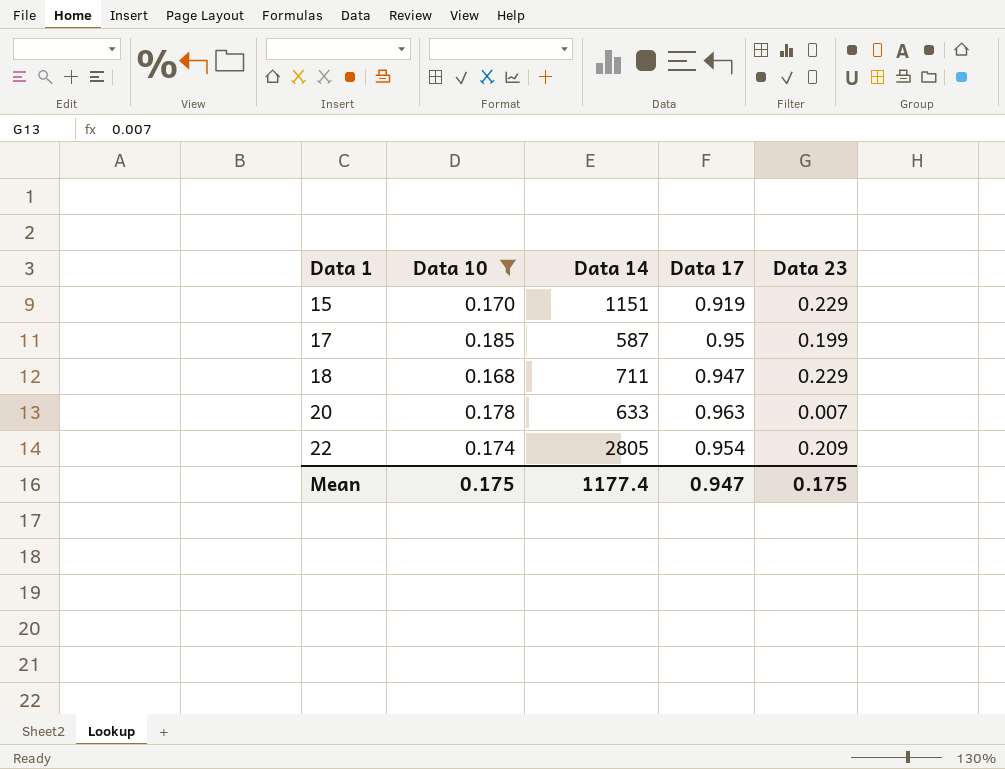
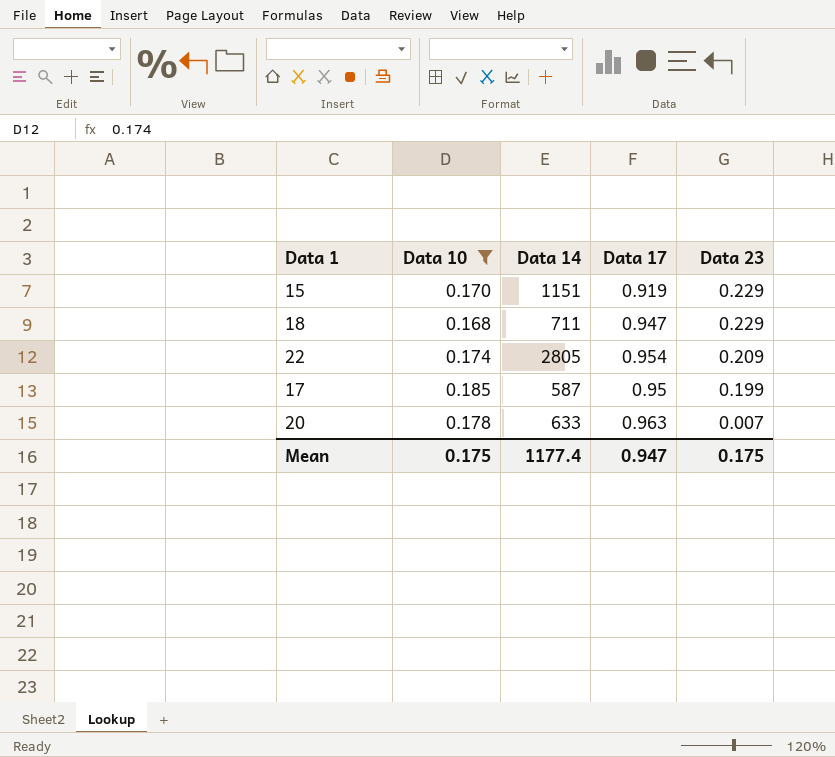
row order: Data 1 ascending -> Data 23 descending

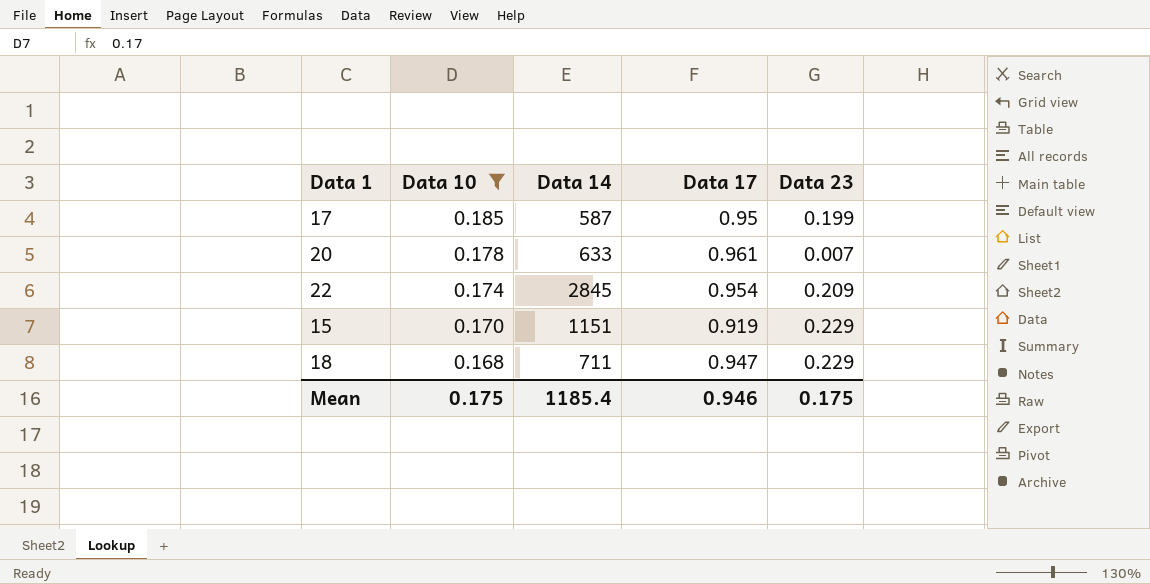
row order: Data 23 descending -> Data 10 descending
20 | Data 17: 0.963 -> 0.961
22 | Data 14: 2805 -> 2845
Mean | Data 14: 1177.4 -> 1185.4
Mean | Data 17: 0.947 -> 0.946

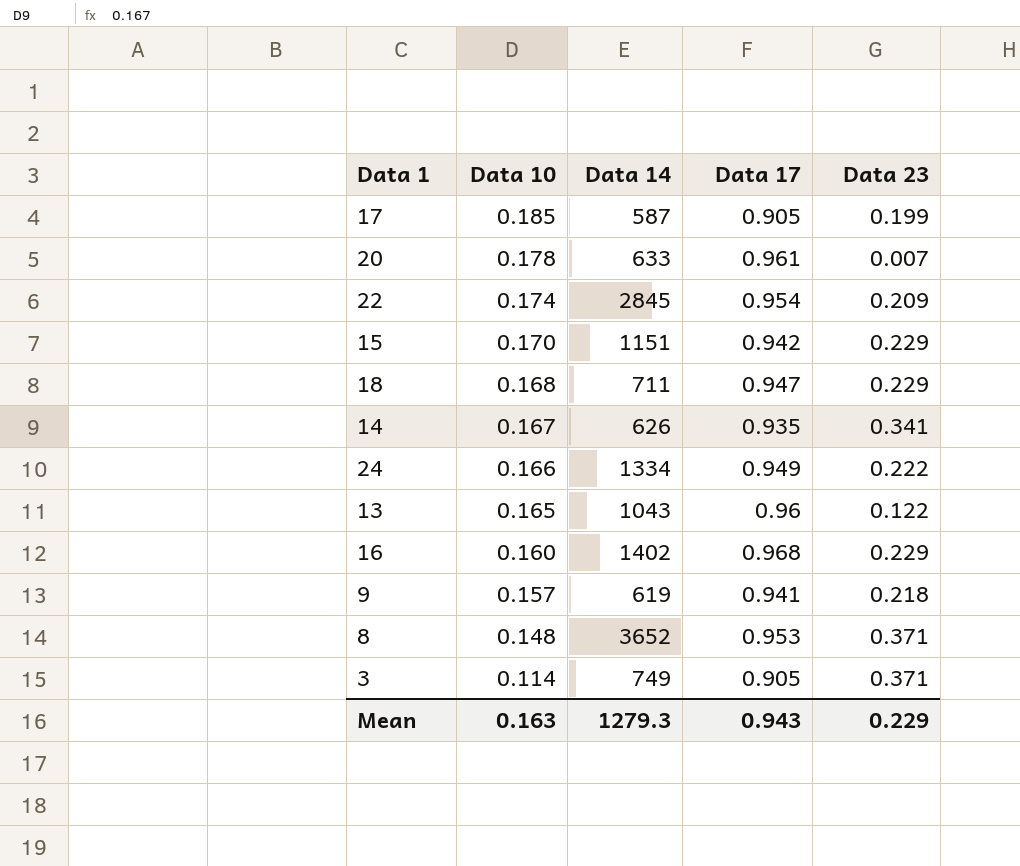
filter: Data 10 >= 0.168 -> none
17 | Data 17: 0.95 -> 0.905
15 | Data 17: 0.919 -> 0.942
Mean | Data 10: 0.175 -> 0.163
Mean | Data 14: 1185.4 -> 1279.3
Mean | Data 17: 0.946 -> 0.943
Mean | Data 23: 0.175 -> 0.229

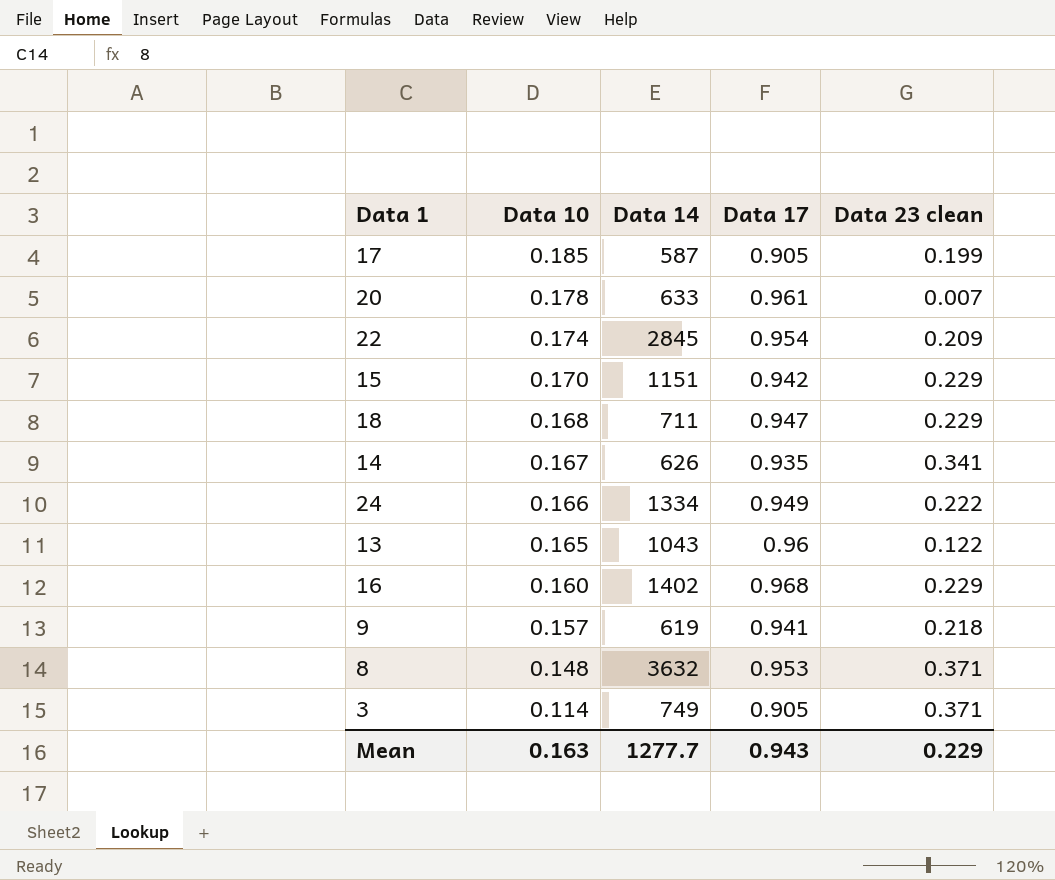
column name: Data 23 -> Data 23 clean
8 | Data 14: 3652 -> 3632
Mean | Data 14: 1279.3 -> 1277.7

